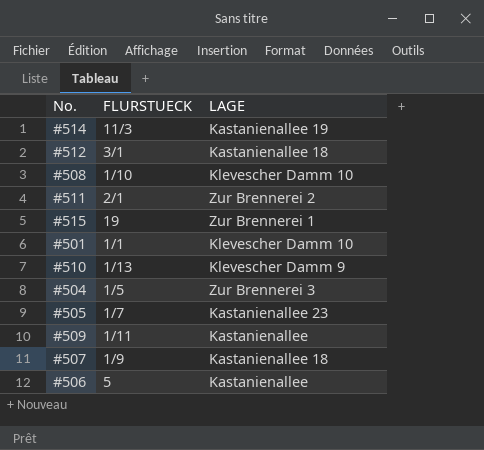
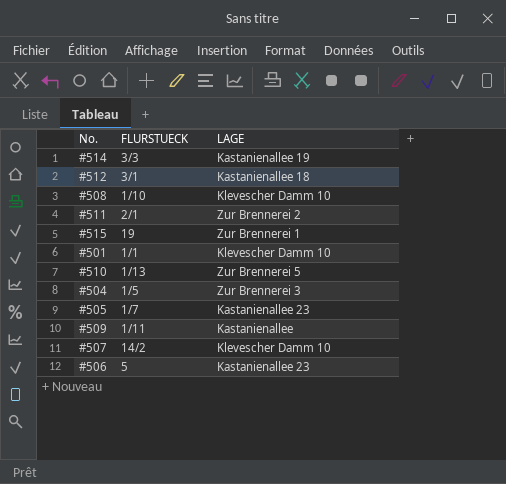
#514 | FLURSTUECK: 11/3 -> 3/3
#510 | LAGE: Klevescher Damm 9 -> Zur Brennerei 5
#507 | FLURSTUECK: 1/9 -> 14/2
#507 | LAGE: Kastanienallee 18 -> Klevescher Damm 10
#506 | LAGE: Kastanienallee -> Kastanienallee 23

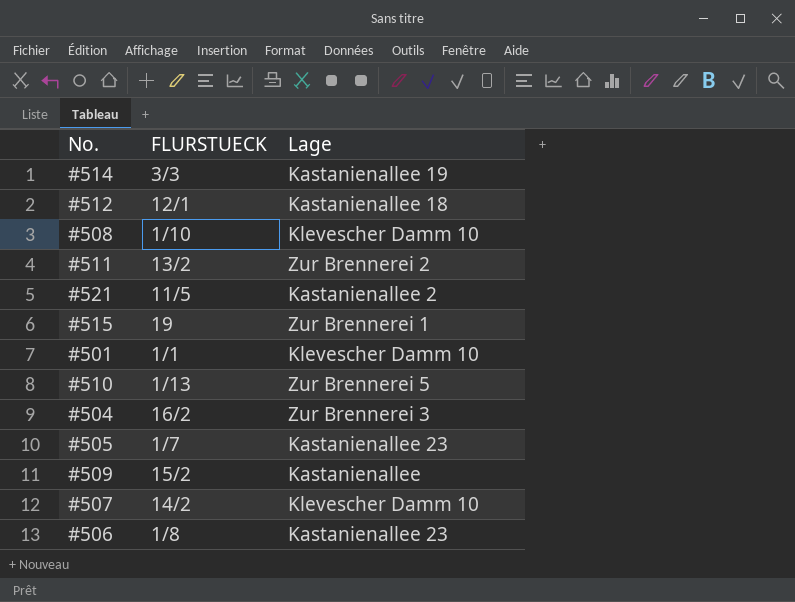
column name: LAGE -> Lage
#512 | FLURSTUECK: 3/1 -> 12/1
#511 | FLURSTUECK: 2/1 -> 13/2
row #521: none -> 11/5 | Kastanienallee 2
#504 | FLURSTUECK: 1/5 -> 16/2
#509 | FLURSTUECK: 1/11 -> 15/2
#506 | FLURSTUECK: 5 -> 1/8

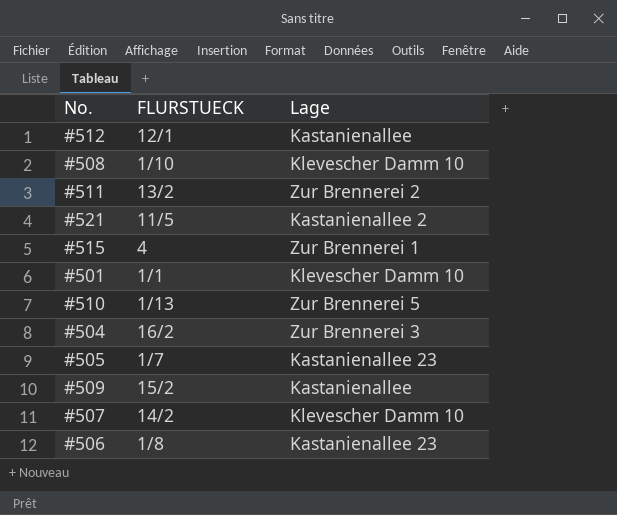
row #514: 3/3 | Kastanienallee 19 -> none
#512 | Lage: Kastanienallee 18 -> Kastanienallee
#515 | FLURSTUECK: 19 -> 4

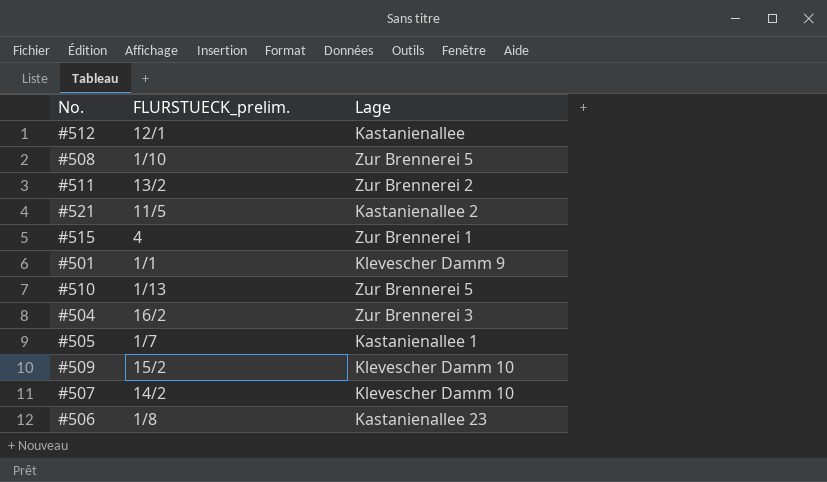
column name: FLURSTUECK -> FLURSTUECK_prelim.
#508 | Lage: Klevescher Damm 10 -> Zur Brennerei 5
#501 | Lage: Klevescher Damm 10 -> Klevescher Damm 9
#505 | Lage: Kastanienallee 23 -> Kastanienallee 1
#509 | Lage: Kastanienallee -> Klevescher Damm 10

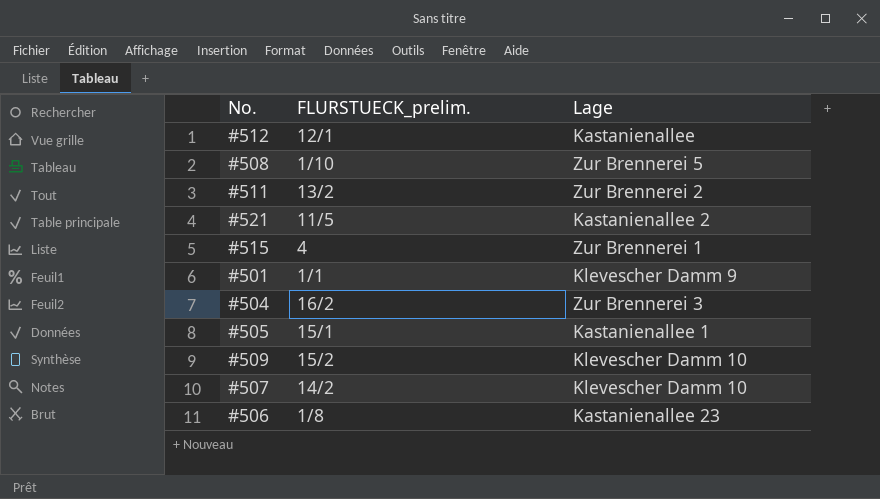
row #510: 1/13 | Zur Brennerei 5 -> none
#505 | FLURSTUECK_prelim.: 1/7 -> 15/1

